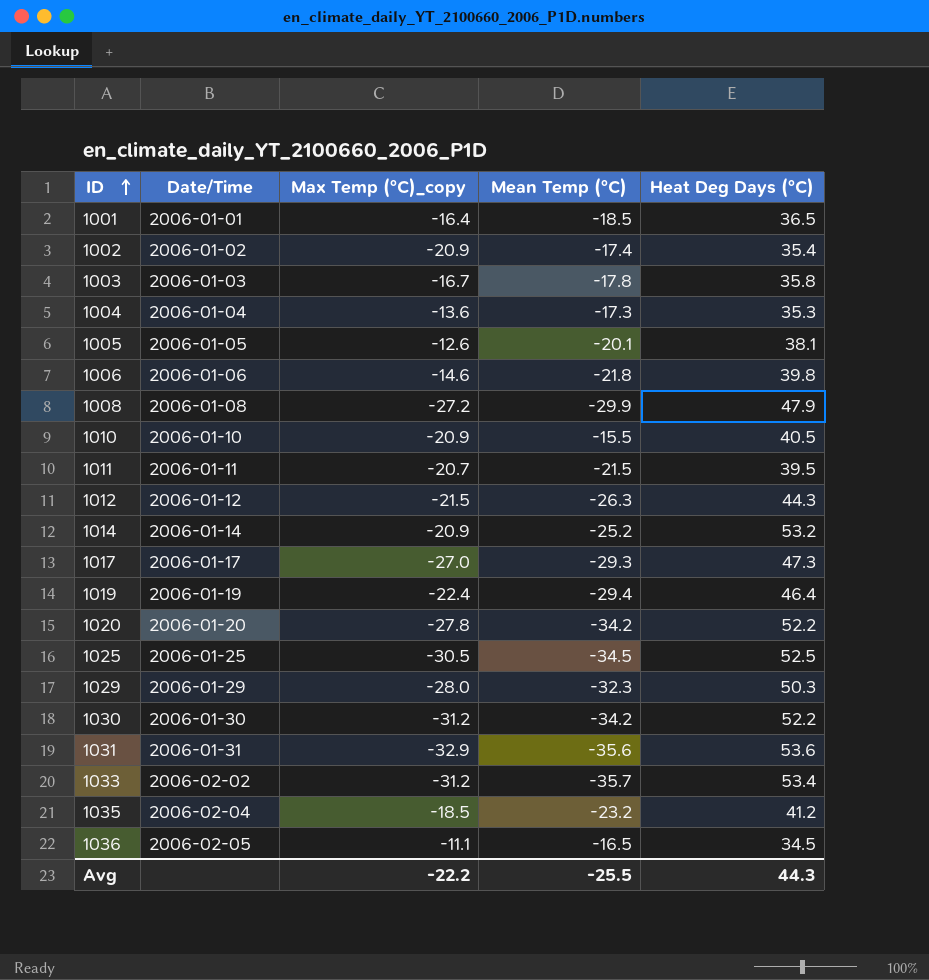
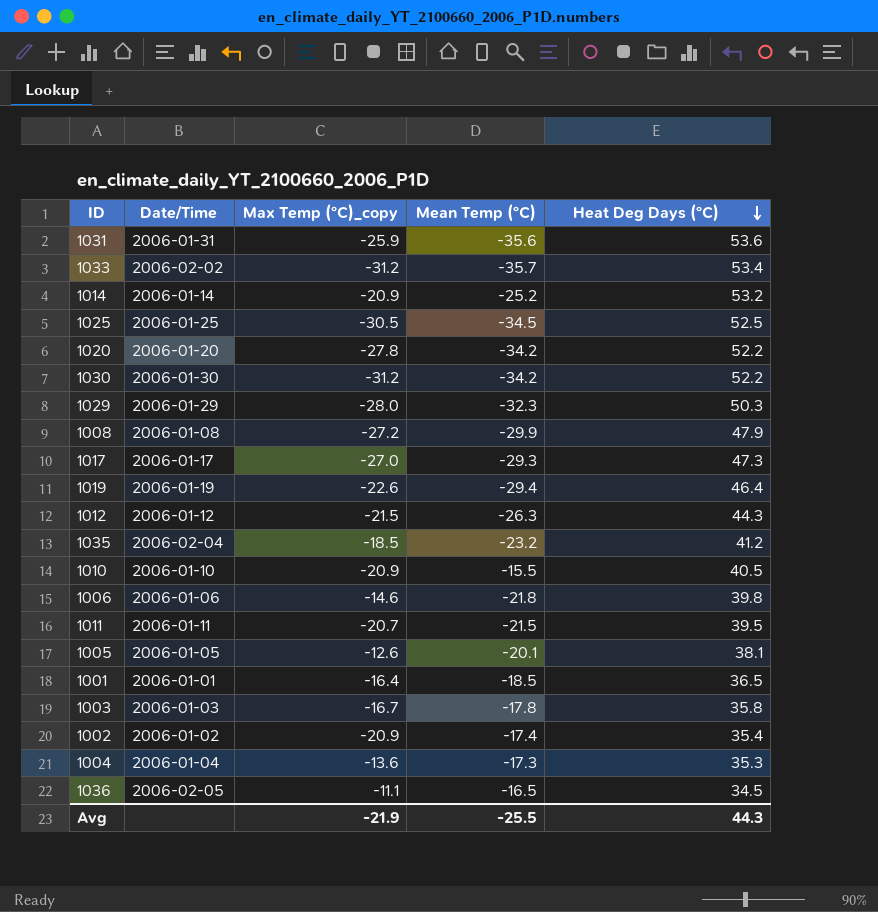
row order: ID ascending -> Heat Deg Days (°C) descending
1031 | Max Temp (°C)_copy: -32.9 -> -25.9
1019 | Max Temp (°C)_copy: -22.4 -> -22.6
Avg | Max Temp (°C)_copy: -22.2 -> -21.9

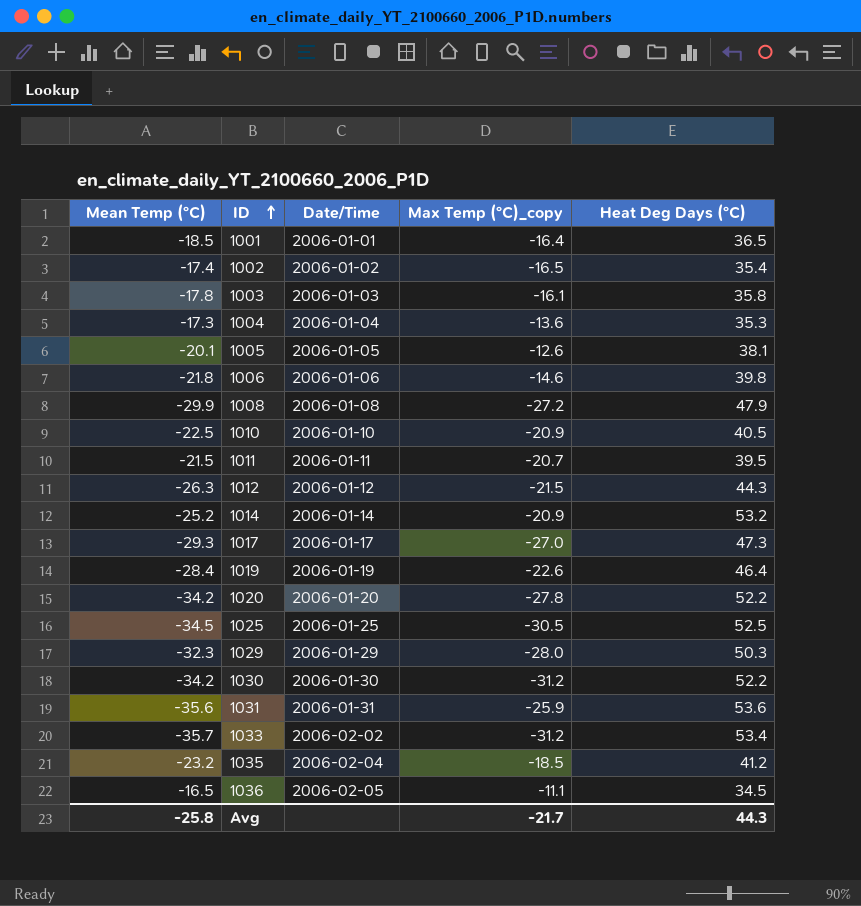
row order: Heat Deg Days (°C) descending -> ID ascending
column Mean Temp (°C) | position: 4 -> 1
1002 | Max Temp (°C)_copy: -20.9 -> -16.5
1003 | Max Temp (°C)_copy: -16.7 -> -16.1
1010 | Mean Temp (°C): -15.5 -> -22.5
1019 | Mean Temp (°C): -29.4 -> -28.4
Avg | Mean Temp (°C): -25.5 -> -25.8
Avg | Max Temp (°C)_copy: -21.9 -> -21.7

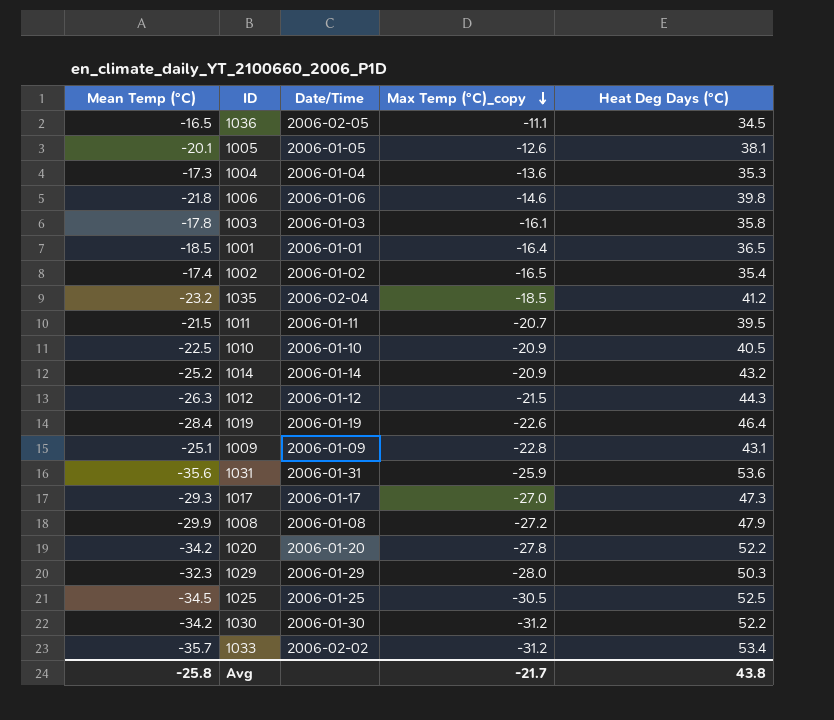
row order: ID ascending -> Max Temp (°C)_copy descending
1014 | Heat Deg Days (°C): 53.2 -> 43.2
row 1009: none -> -25.1 | 2006-01-09 | -22.8 | 43.1
Avg | Heat Deg Days (°C): 44.3 -> 43.8

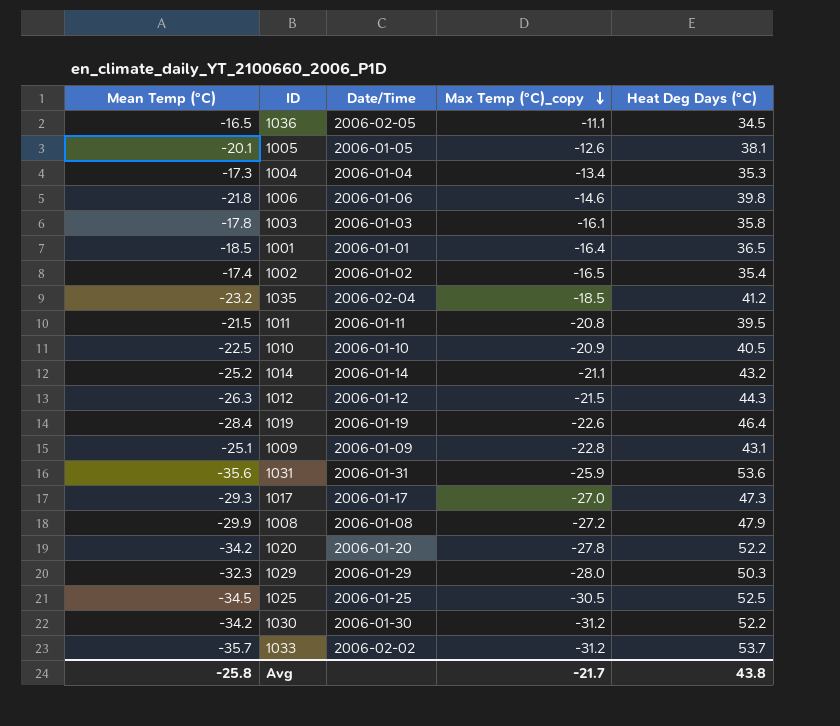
1004 | Max Temp (°C)_copy: -13.6 -> -13.4
1011 | Max Temp (°C)_copy: -20.7 -> -20.8
1014 | Max Temp (°C)_copy: -20.9 -> -21.1
1033 | Heat Deg Days (°C): 53.4 -> 53.7

